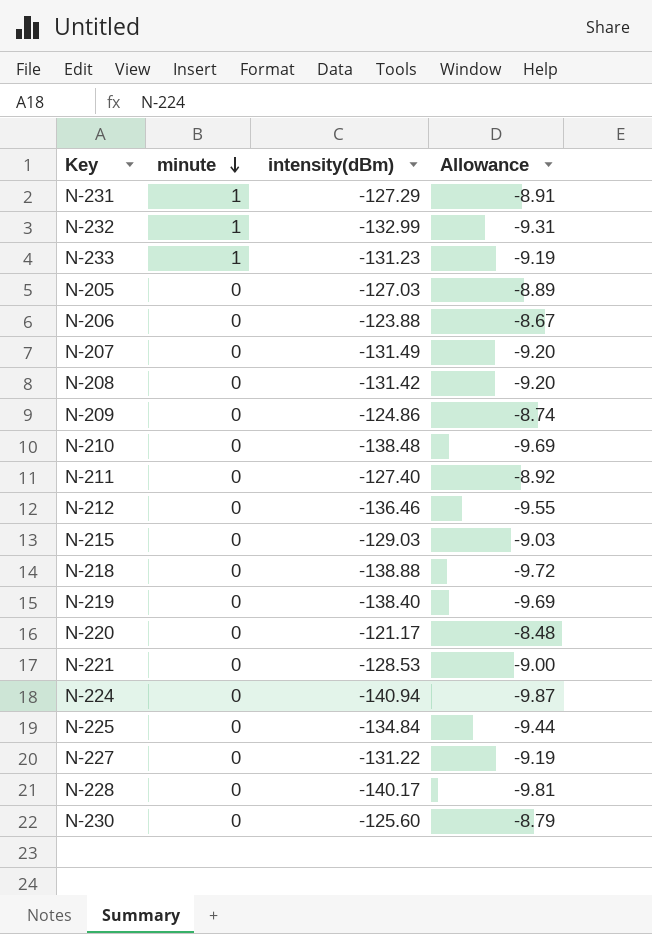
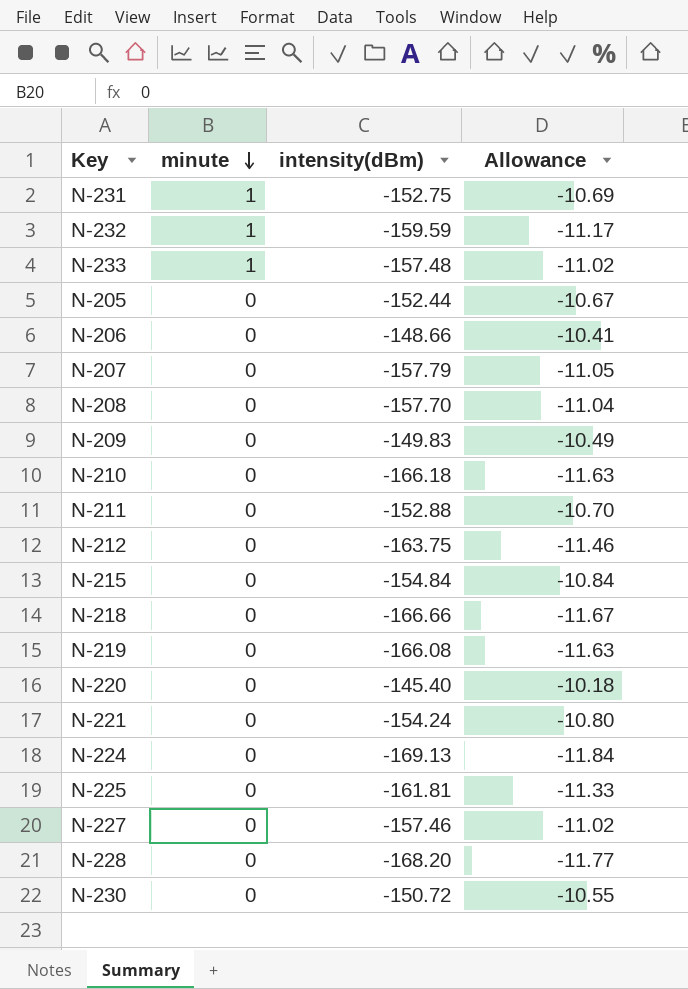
N-231 | intensity(dBm): -127.29 -> -152.75
N-231 | Allowance: -8.91 -> -10.69
N-232 | intensity(dBm): -132.99 -> -159.59
N-232 | Allowance: -9.31 -> -11.17
N-233 | intensity(dBm): -131.23 -> -157.48
N-233 | Allowance: -9.19 -> -11.02
N-205 | intensity(dBm): -127.03 -> -152.44
N-205 | Allowance: -8.89 -> -10.67
N-206 | intensity(dBm): -123.88 -> -148.66
N-206 | Allowance: -8.67 -> -10.41
N-207 | intensity(dBm): -131.49 -> -157.79
N-207 | Allowance: -9.20 -> -11.05
N-208 | intensity(dBm): -131.42 -> -157.70
N-208 | Allowance: -9.20 -> -11.04
N-209 | intensity(dBm): -124.86 -> -149.83
N-209 | Allowance: -8.74 -> -10.49
N-210 | intensity(dBm): -138.48 -> -166.18
N-210 | Allowance: -9.69 -> -11.63
N-211 | intensity(dBm): -127.40 -> -152.88
N-211 | Allowance: -8.92 -> -10.70
N-212 | intensity(dBm): -136.46 -> -163.75
N-212 | Allowance: -9.55 -> -11.46
N-215 | intensity(dBm): -129.03 -> -154.84
N-215 | Allowance: -9.03 -> -10.84
N-218 | intensity(dBm): -138.88 -> -166.66
N-218 | Allowance: -9.72 -> -11.67
N-219 | intensity(dBm): -138.40 -> -166.08
N-219 | Allowance: -9.69 -> -11.63
N-220 | intensity(dBm): -121.17 -> -145.40
N-220 | Allowance: -8.48 -> -10.18
N-221 | intensity(dBm): -128.53 -> -154.24
N-221 | Allowance: -9.00 -> -10.80
N-224 | intensity(dBm): -140.94 -> -169.13
N-224 | Allowance: -9.87 -> -11.84
N-225 | intensity(dBm): -134.84 -> -161.81
N-225 | Allowance: -9.44 -> -11.33
N-227 | intensity(dBm): -131.22 -> -157.46
N-227 | Allowance: -9.19 -> -11.02
N-228 | intensity(dBm): -140.17 -> -168.20
N-228 | Allowance: -9.81 -> -11.77
N-230 | intensity(dBm): -125.60 -> -150.72
N-230 | Allowance: -8.79 -> -10.55

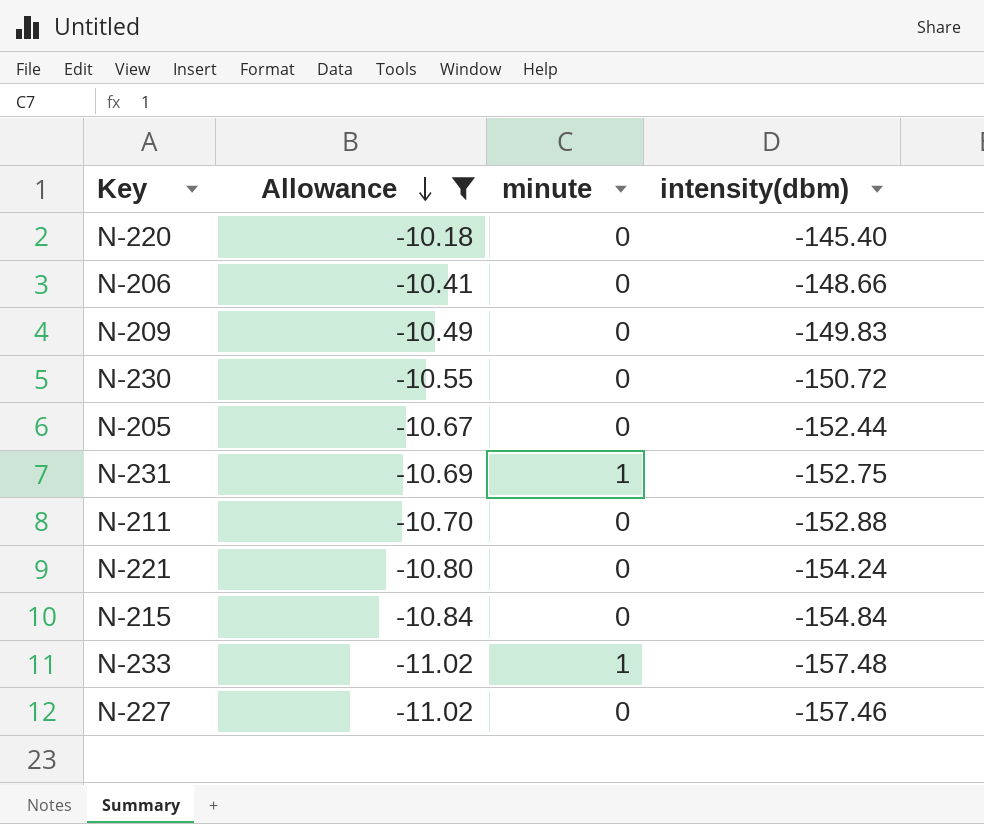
filter: none -> Allowance >= -11.02
row order: minute descending -> Allowance descending
column Allowance | position: 4 -> 2
column name: intensity(dBm) -> intensity(dbm)

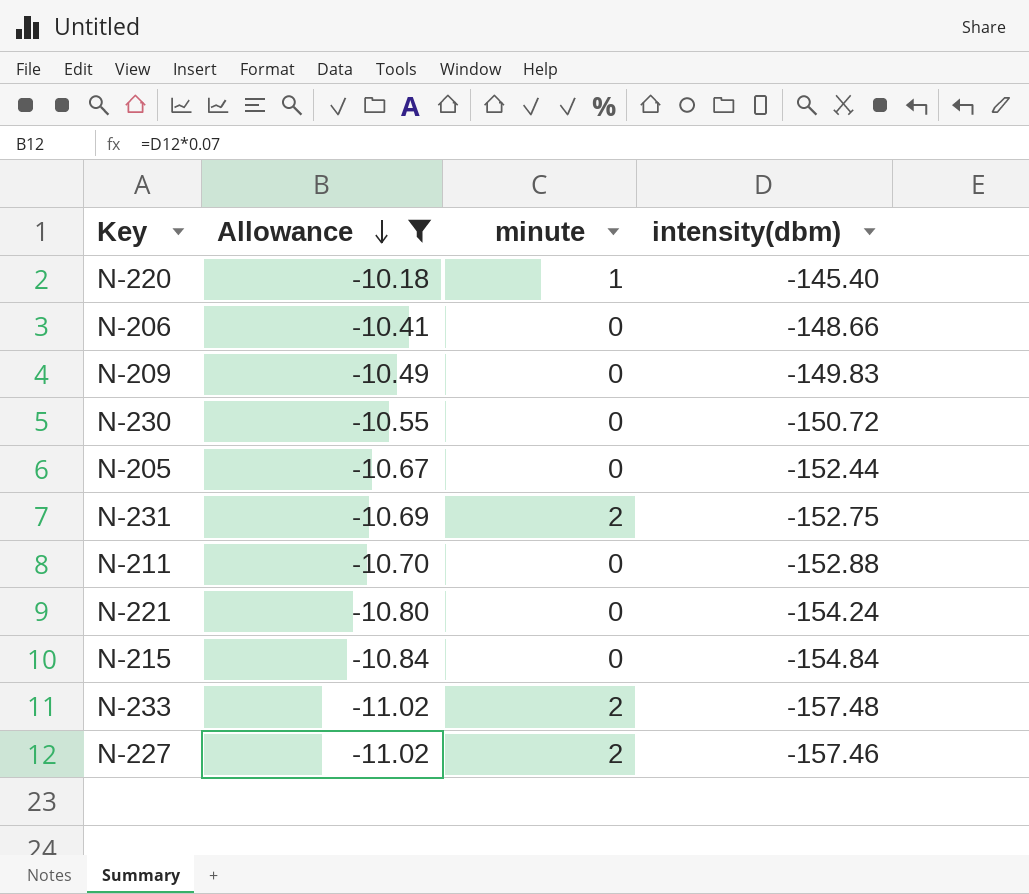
N-220 | minute: 0 -> 1
N-231 | minute: 1 -> 2
N-233 | minute: 1 -> 2
N-227 | minute: 0 -> 2

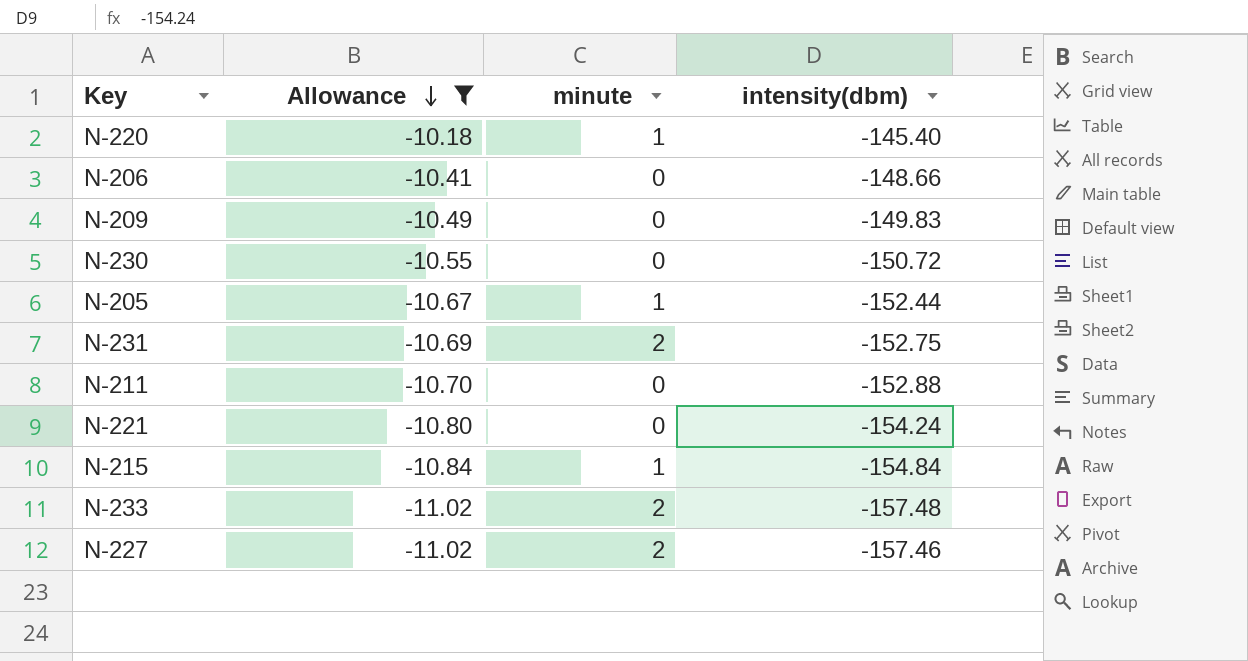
N-205 | minute: 0 -> 1
N-215 | minute: 0 -> 1

